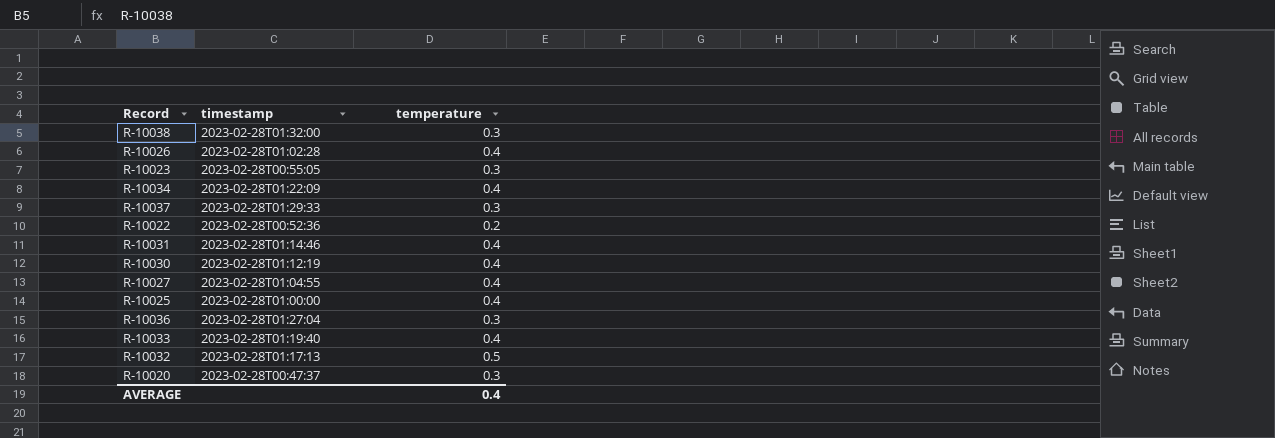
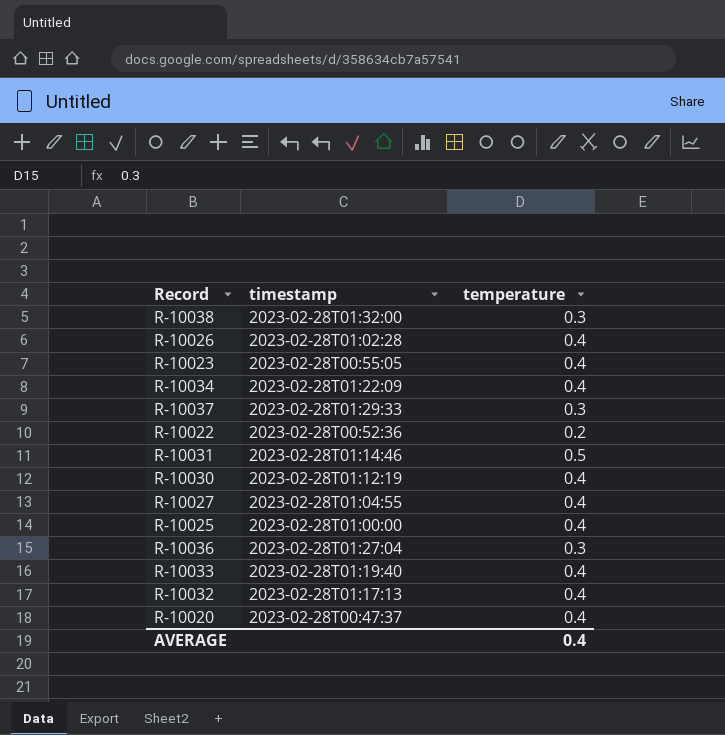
R-10023 | temperature: 0.3 -> 0.4
R-10031 | temperature: 0.4 -> 0.5
R-10032 | temperature: 0.5 -> 0.4
R-10020 | temperature: 0.3 -> 0.4

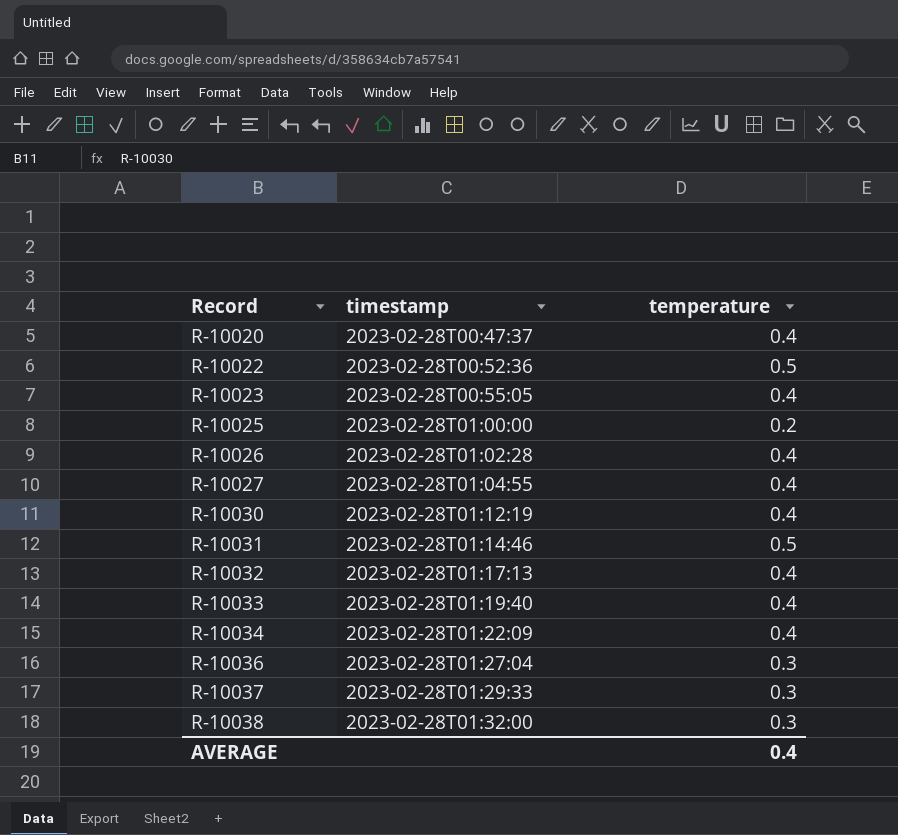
row order: none -> Record ascending
R-10022 | temperature: 0.2 -> 0.5
R-10025 | temperature: 0.4 -> 0.2

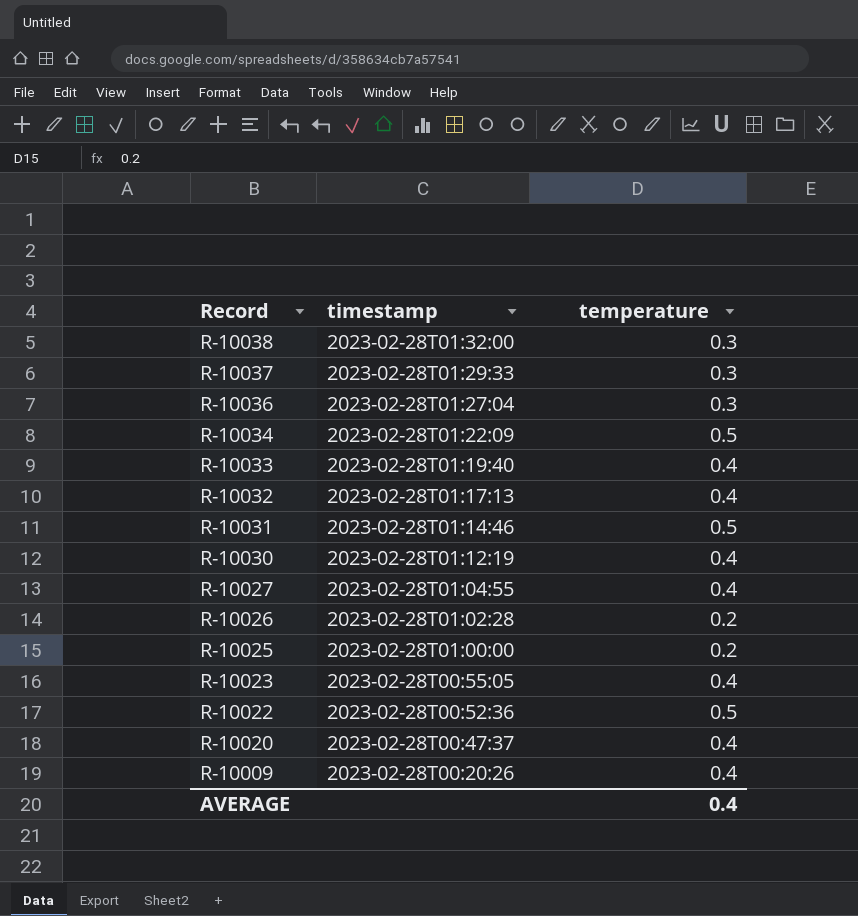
row order: Record ascending -> Record descending
R-10034 | temperature: 0.4 -> 0.5
R-10026 | temperature: 0.4 -> 0.2
row R-10009: none -> 2023-02-28T00:20:26 | 0.4

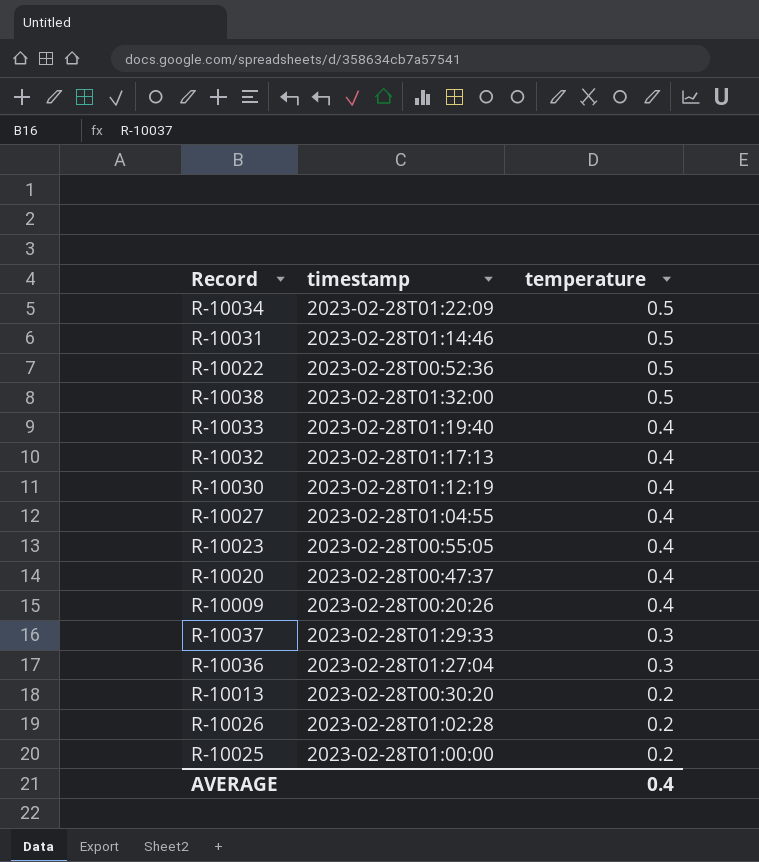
row order: Record descending -> temperature descending
R-10038 | temperature: 0.3 -> 0.5
row R-10013: none -> 2023-02-28T00:30:20 | 0.2

